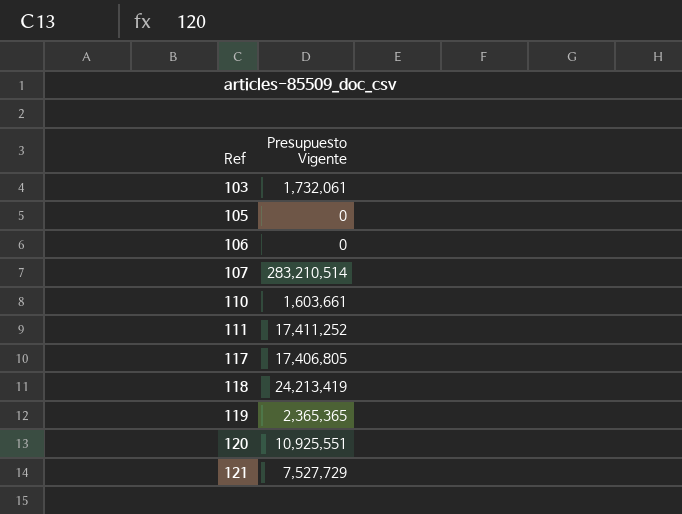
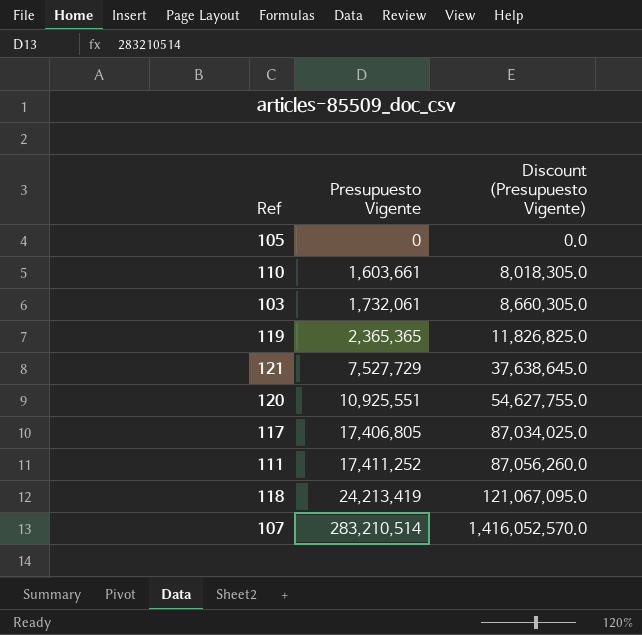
row order: Ref ascending -> Presupuesto Vigente ascending
column Discount (Presupuesto Vigente) | formula: none -> [Presupuesto Vigente] * 5
row 106: 0 -> none

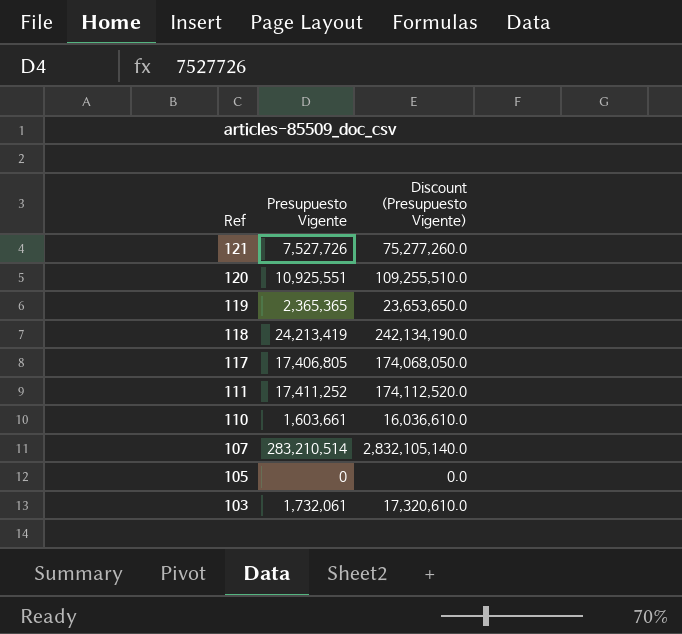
row order: Presupuesto Vigente ascending -> Ref descending
column Discount (Presupuesto Vigente) | formula: [Presupuesto Vigente] * 5 -> [Presupuesto Vigente] * 10
121 | Presupuesto Vigente: 7,527,729 -> 7,527,726

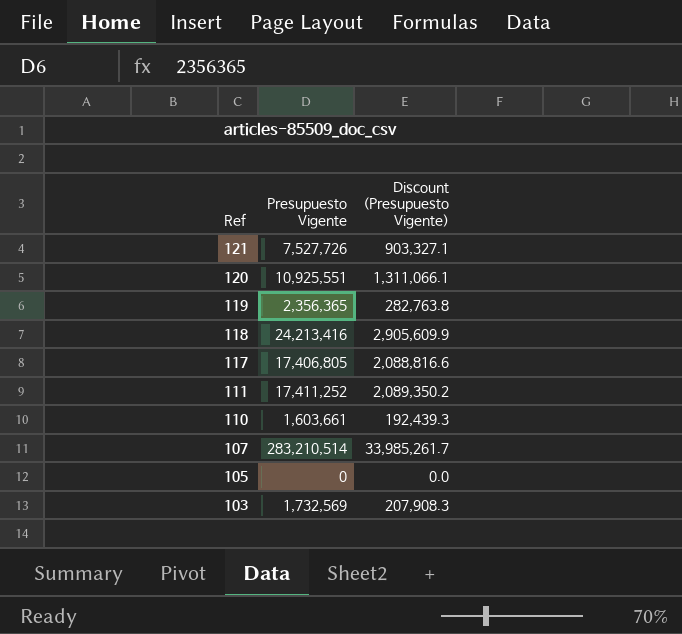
column Discount (Presupuesto Vigente) | formula: [Presupuesto Vigente] * 10 -> [Presupuesto Vigente] * 0.12
119 | Presupuesto Vigente: 2,365,365 -> 2,356,365
118 | Presupuesto Vigente: 24,213,419 -> 24,213,416
103 | Presupuesto Vigente: 1,732,061 -> 1,732,569

